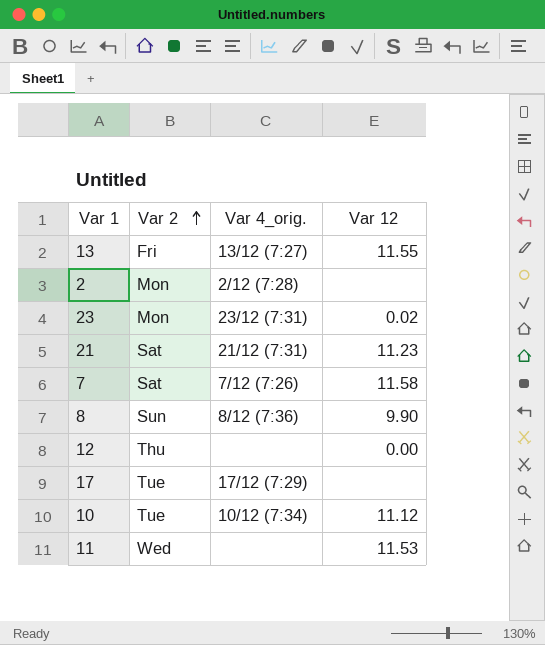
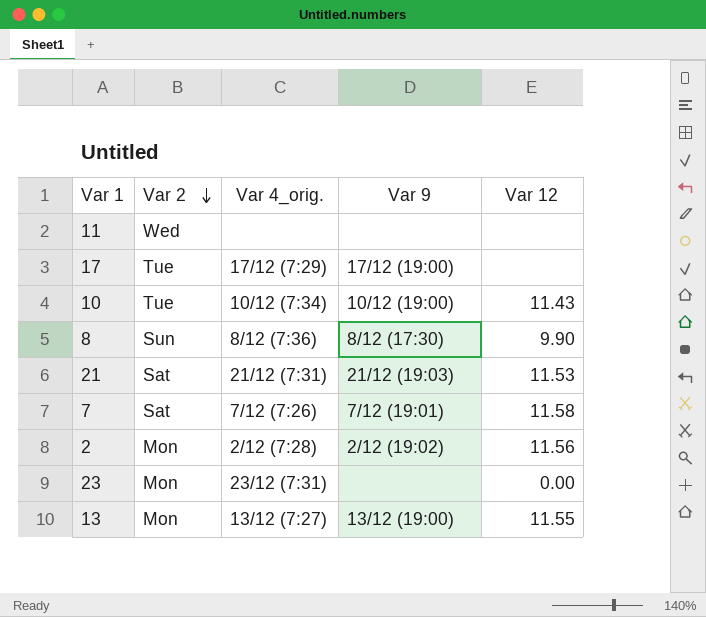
row order: Var 2 ascending -> Var 2 descending
column Var 9 | position: none -> 4
row 12: Thu | none | 0.00 -> none
11 | Var 12: 11.53 -> none
10 | Var 12: 11.12 -> 11.43
21 | Var 12: 11.23 -> 11.53
2 | Var 12: none -> 11.56
23 | Var 12: 0.02 -> 0.00
13 | Var 2: Fri -> Mon

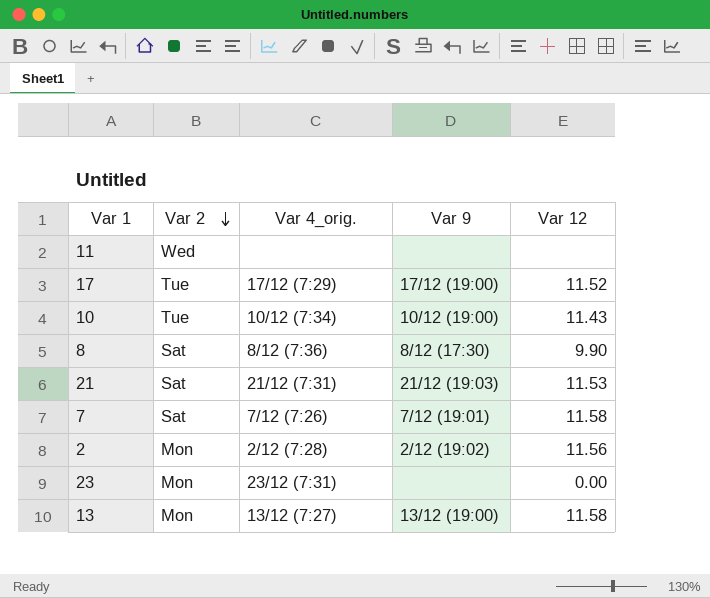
17 | Var 12: none -> 11.52
8 | Var 2: Sun -> Sat
13 | Var 12: 11.55 -> 11.58

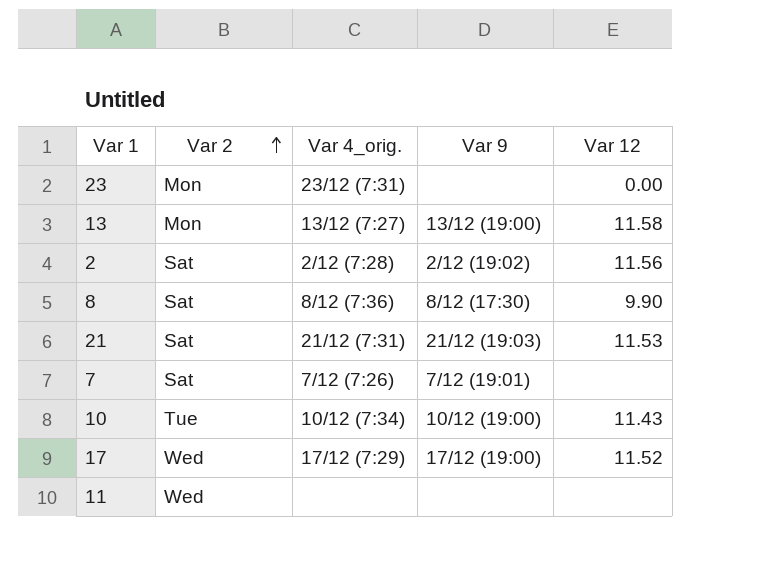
row order: Var 2 descending -> Var 2 ascending
2 | Var 2: Mon -> Sat
7 | Var 12: 11.58 -> none
17 | Var 2: Tue -> Wed

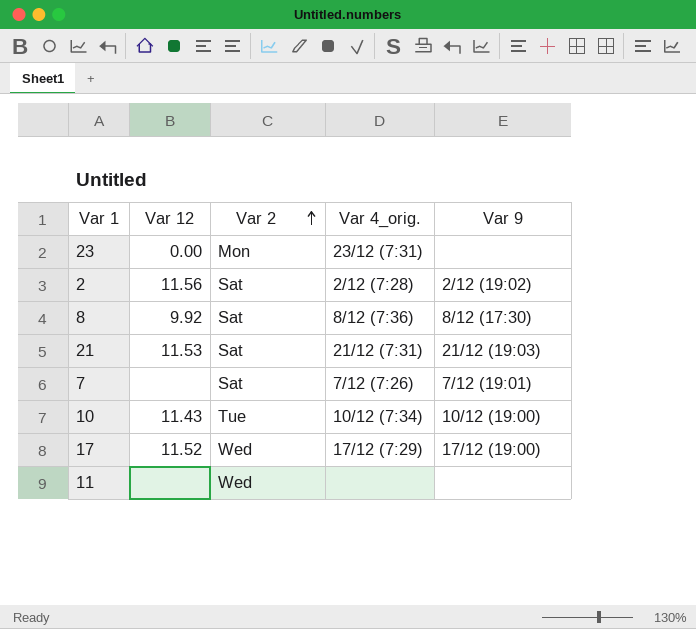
column Var 12 | position: 5 -> 2
row 13: Mon | 13/12 (7:27) | 13/12 (19:00) | 11.58 -> none
8 | Var 12: 9.90 -> 9.92

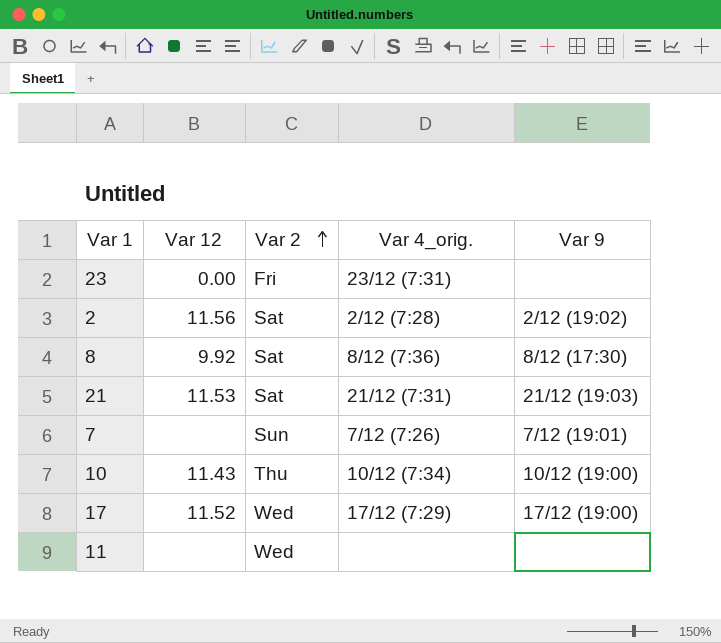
23 | Var 2: Mon -> Fri
7 | Var 2: Sat -> Sun
10 | Var 2: Tue -> Thu

